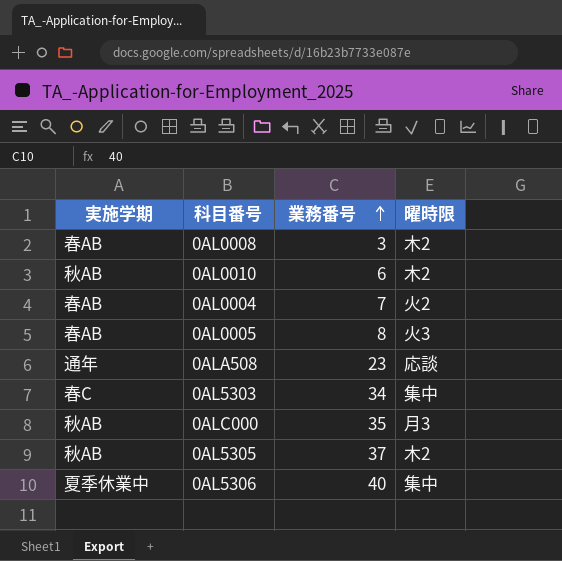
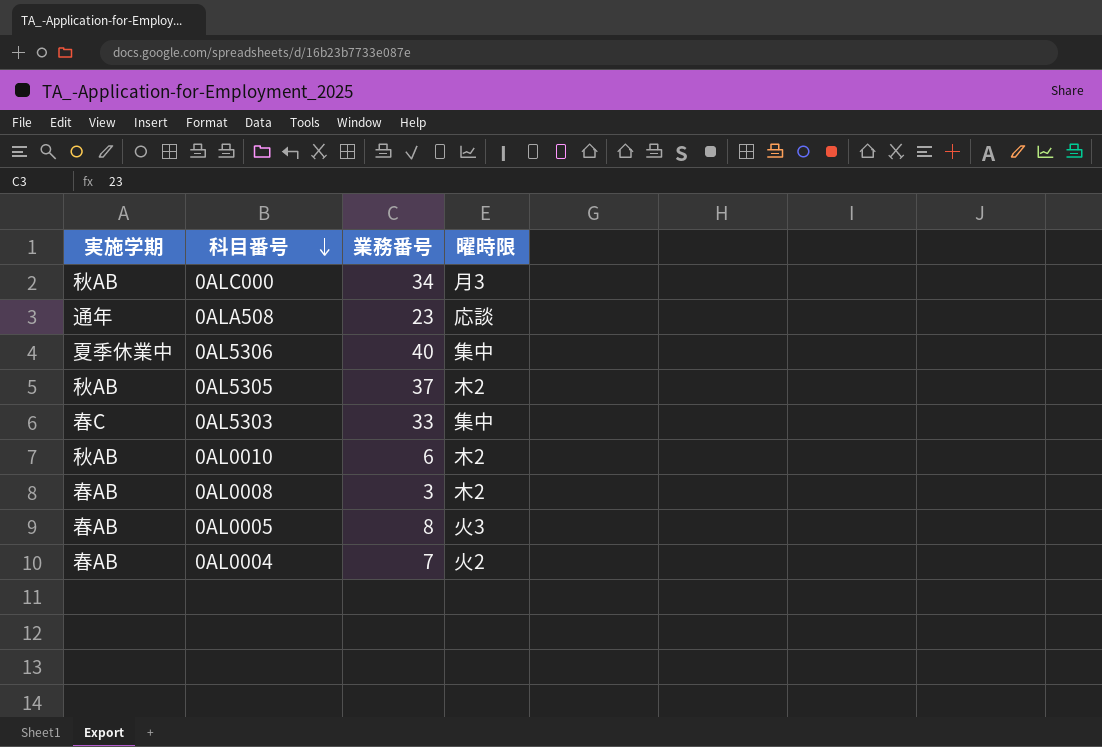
row order: 業務番号 ascending -> 科目番号 descending
0ALC000 | 業務番号: 35 -> 34
0AL5303 | 業務番号: 34 -> 33

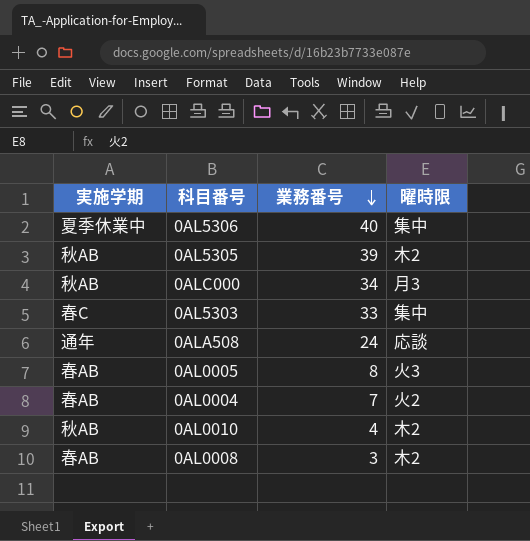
row order: 科目番号 descending -> 業務番号 descending
0AL5305 | 業務番号: 37 -> 39
0ALA508 | 業務番号: 23 -> 24
0AL0010 | 業務番号: 6 -> 4

